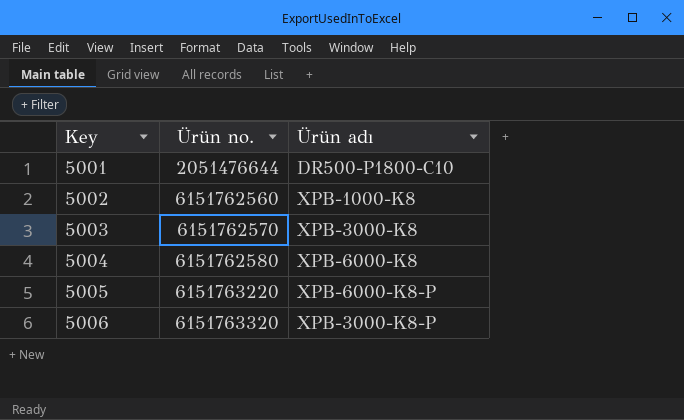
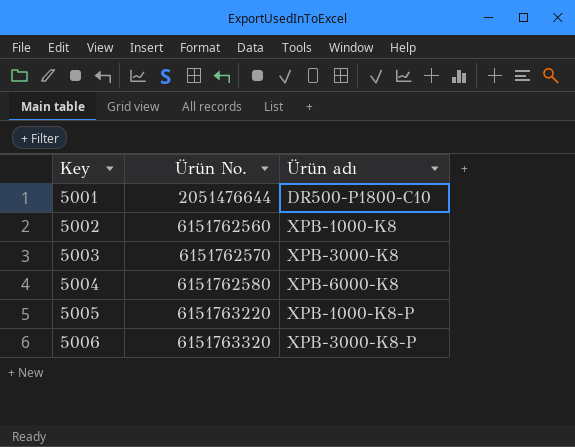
column name: Ürün no. -> Ürün No.
5005 | Ürün adı: XPB-6000-K8-P -> XPB-1000-K8-P

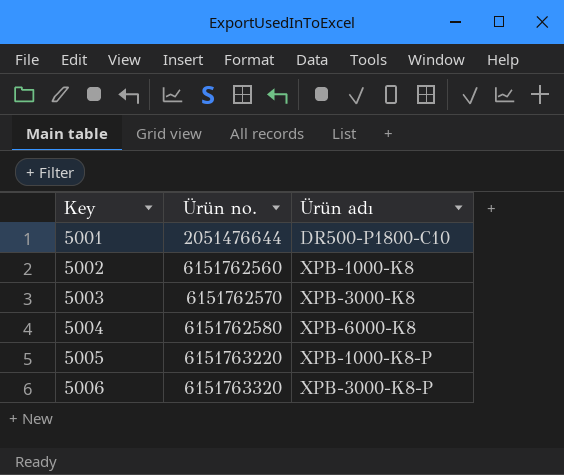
column name: Ürün No. -> Ürün no.

